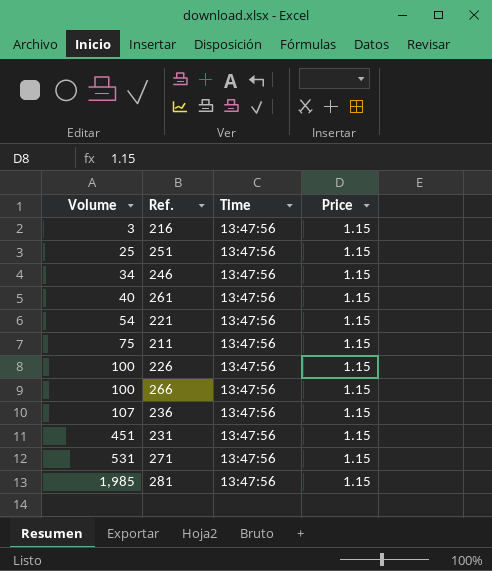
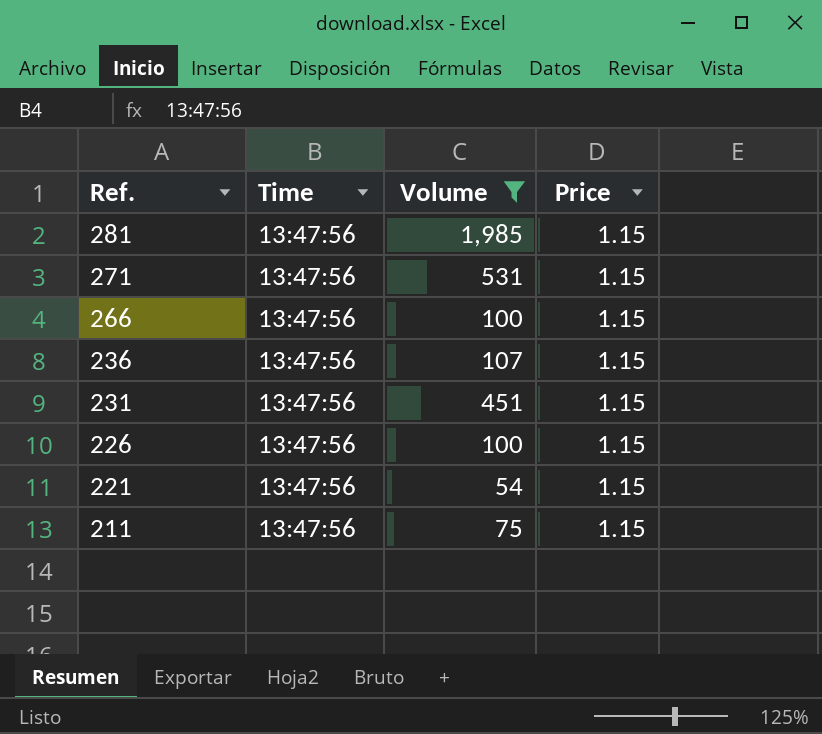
filter: none -> Volume >= 54
row order: Volume ascending -> Ref. descending
column Volume | position: 1 -> 3

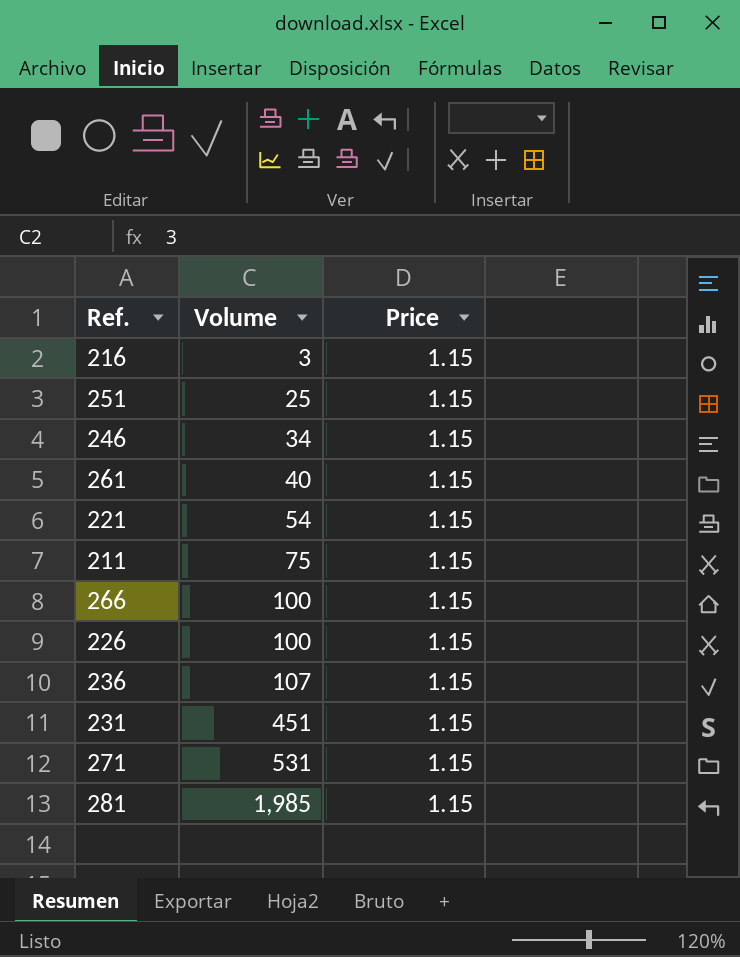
filter: Volume >= 54 -> none
row order: Ref. descending -> Volume ascending
column Time | position: 2 -> none

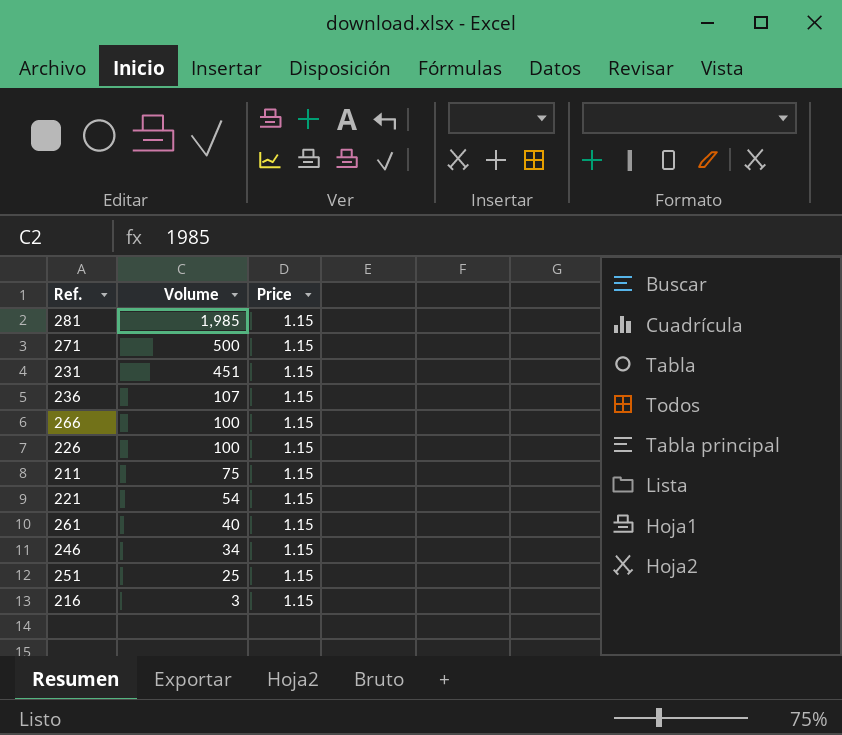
row order: Volume ascending -> Volume descending
271 | Volume: 531 -> 500

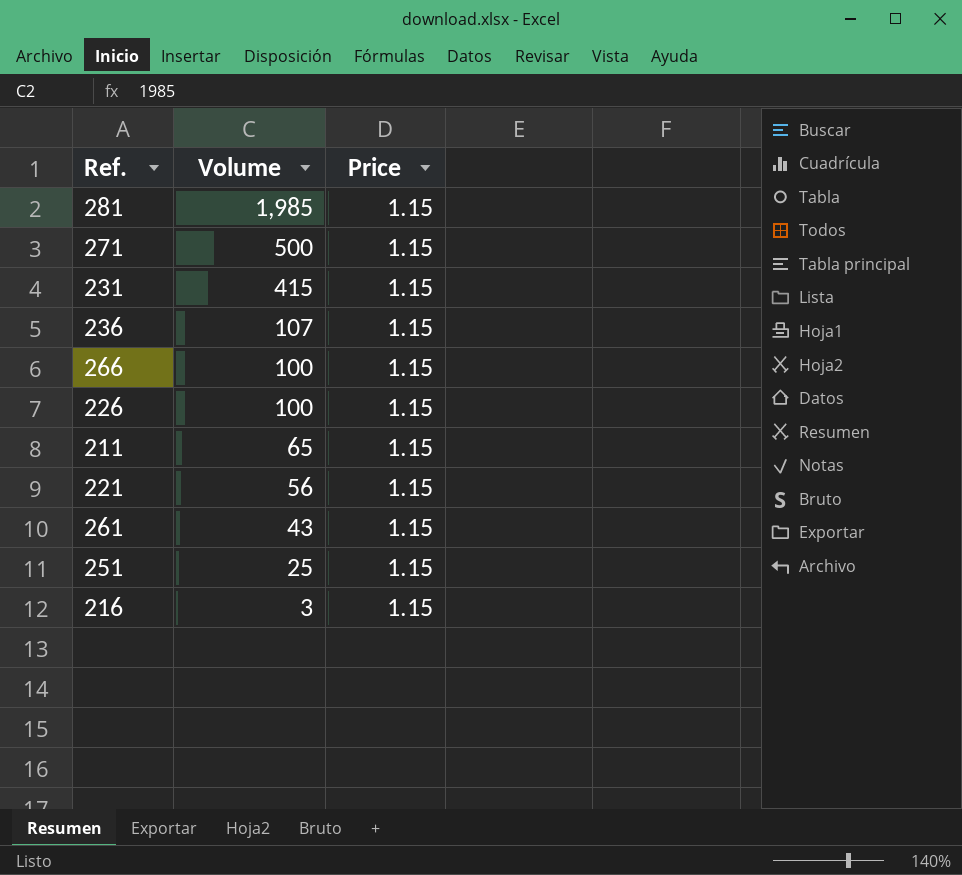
row 246: 34 | 1.15 -> none
231 | Volume: 451 -> 415
211 | Volume: 75 -> 65
221 | Volume: 54 -> 56
261 | Volume: 40 -> 43

